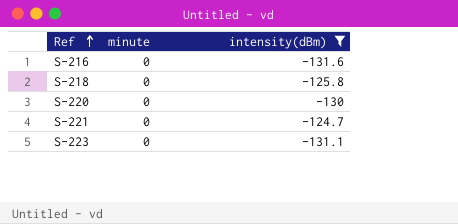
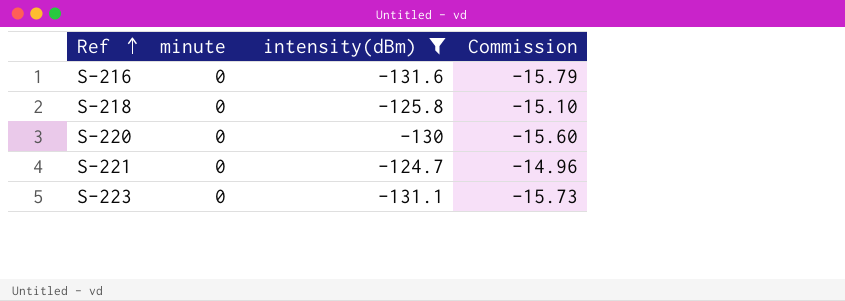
column Commission | formula: none -> [intensity(dBm)] * 0.12

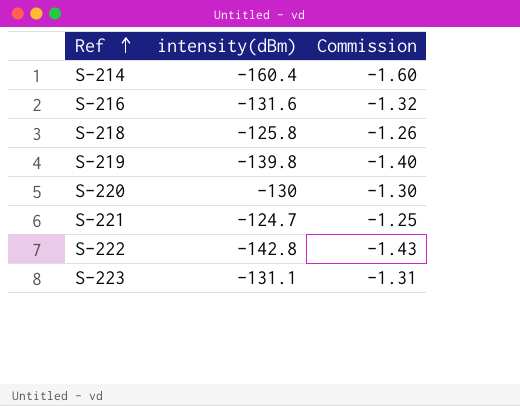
filter: intensity(dBm) >= -131.6 -> none
column minute | position: 2 -> none
column Commission | formula: [intensity(dBm)] * 0.12 -> [intensity(dBm)] * 0.01

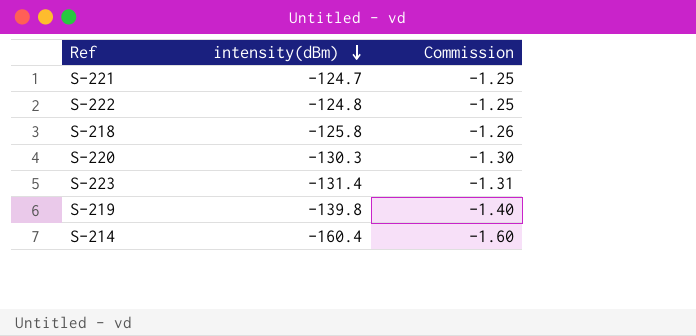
row order: Ref ascending -> intensity(dBm) descending
row S-216: -131.6 | -1.32 -> none
S-222 | intensity(dBm): -142.8 -> -124.8
S-222 | Commission: -1.43 -> -1.25
S-220 | intensity(dBm): -130 -> -130.3
S-223 | intensity(dBm): -131.1 -> -131.4

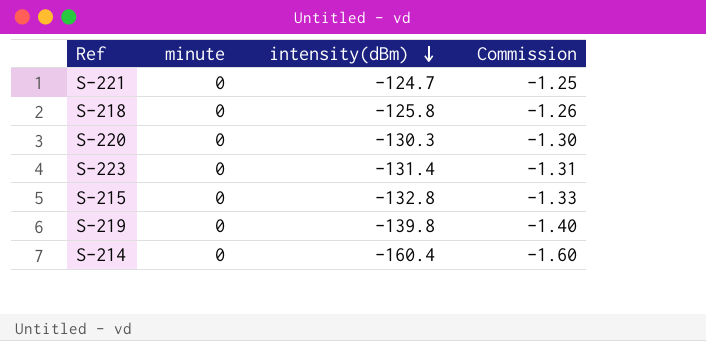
column minute | position: none -> 2
row S-222: -124.8 | -1.25 -> none
row S-215: none -> 0 | -132.8 | -1.33

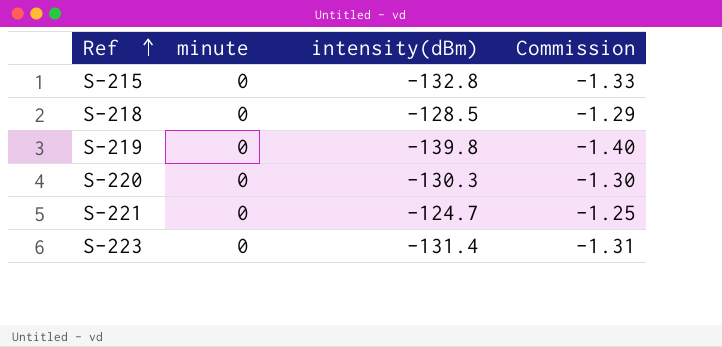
row order: intensity(dBm) descending -> Ref ascending
row S-214: 0 | -160.4 | -1.60 -> none
S-218 | intensity(dBm): -125.8 -> -128.5
S-218 | Commission: -1.26 -> -1.29

